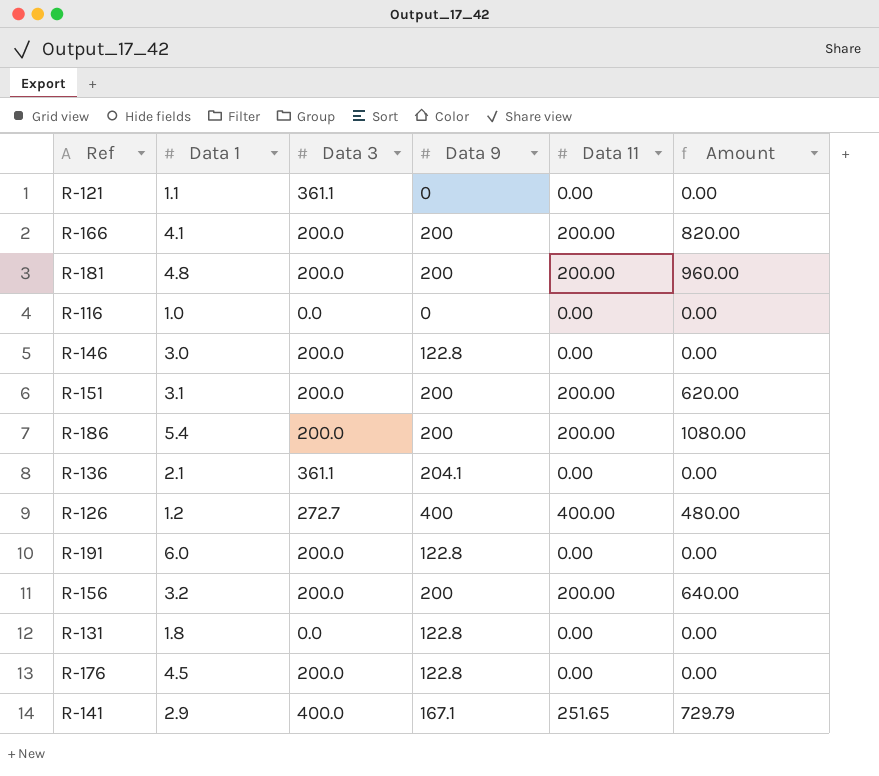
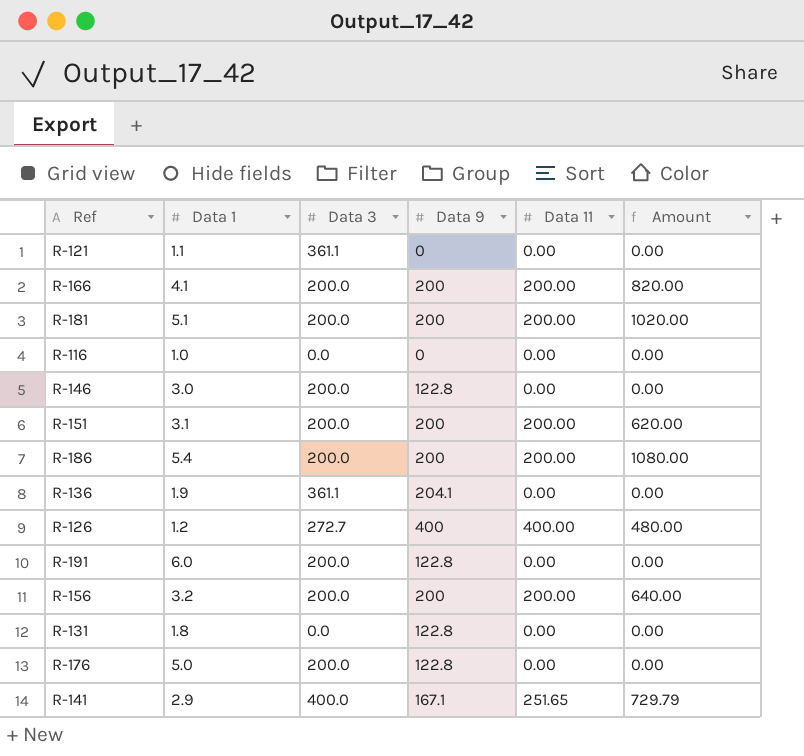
R-181 | Data 1: 4.8 -> 5.1
R-181 | Amount: 960.00 -> 1020.00
R-136 | Data 1: 2.1 -> 1.9
R-176 | Data 1: 4.5 -> 5.0

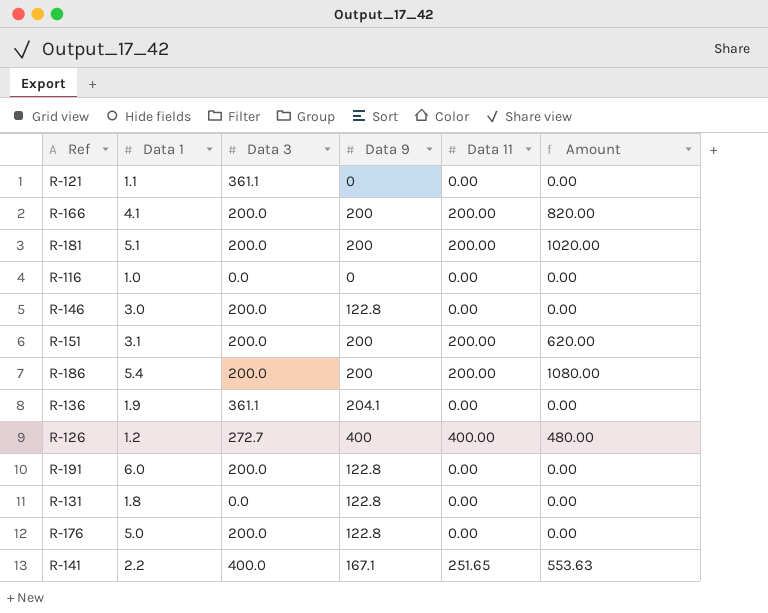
row R-156: 3.2 | 200.0 | 200 | 200.00 | 640.00 -> none
R-141 | Data 1: 2.9 -> 2.2
R-141 | Amount: 729.79 -> 553.63

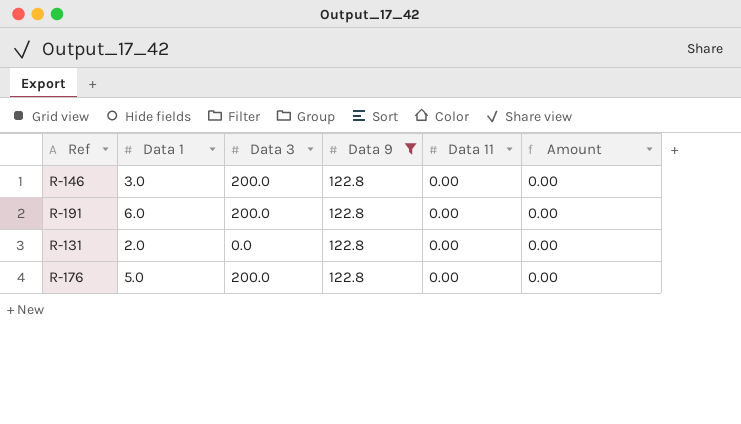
filter: none -> Data 9 = 122.8
R-131 | Data 1: 1.8 -> 2.0

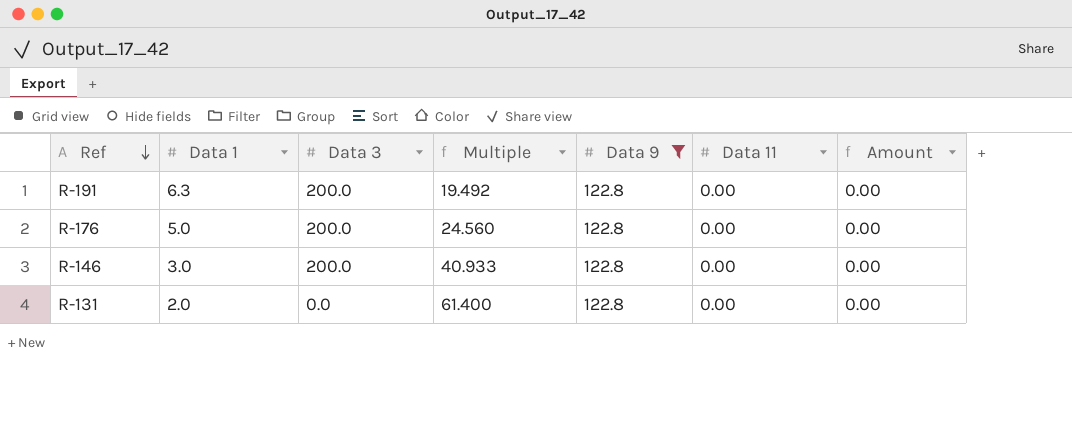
row order: none -> Ref descending
column Multiple | formula: none -> [Data 9] / [Data 1]
R-191 | Data 1: 6.0 -> 6.3

